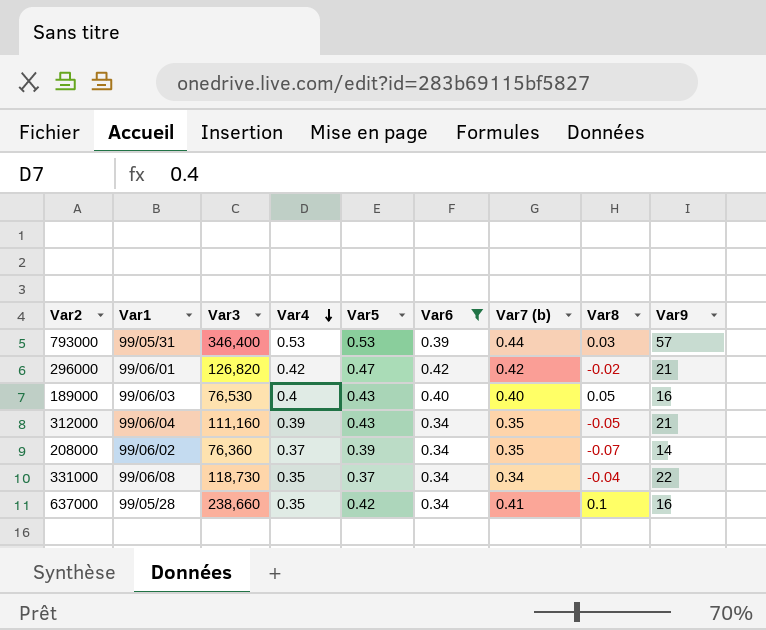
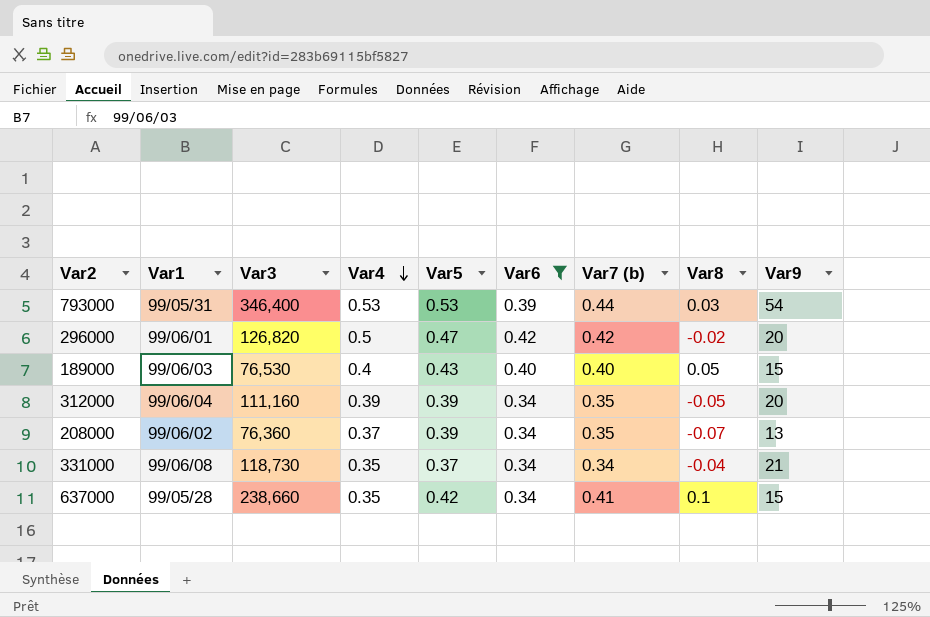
793000 | Var9: 57 -> 54
296000 | Var4: 0.42 -> 0.5
296000 | Var9: 21 -> 20
189000 | Var9: 16 -> 15
312000 | Var5: 0.43 -> 0.39
312000 | Var9: 21 -> 20
208000 | Var9: 14 -> 13
331000 | Var9: 22 -> 21
637000 | Var9: 16 -> 15

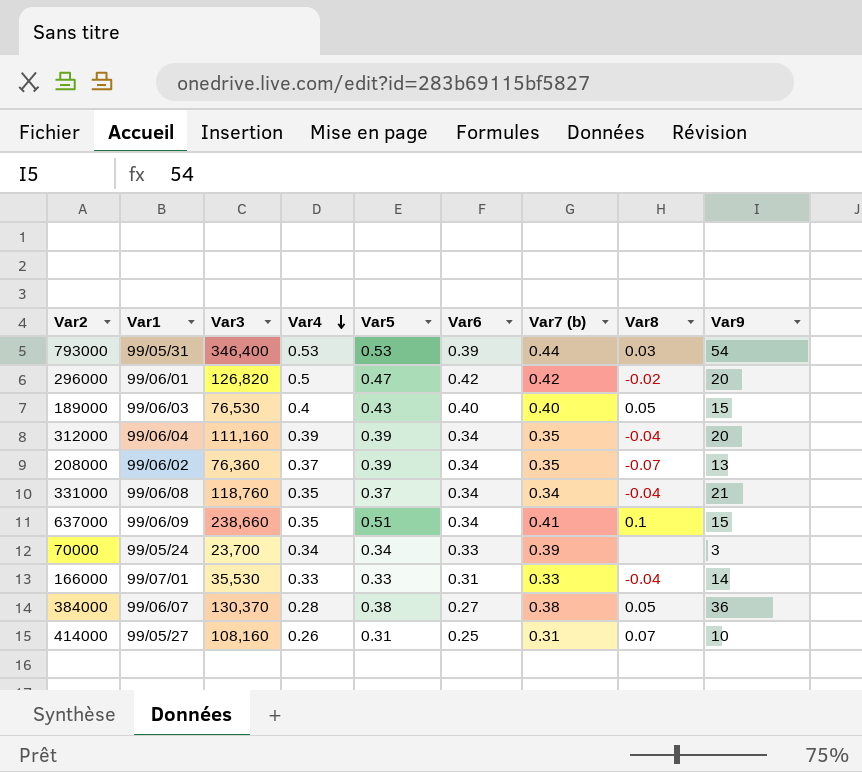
filter: Var6 >= 0.34 -> none
312000 | Var8: -0.05 -> -0.04
331000 | Var3: 118,730 -> 118,760
637000 | Var1: 99/05/28 -> 99/06/09
637000 | Var5: 0.42 -> 0.51

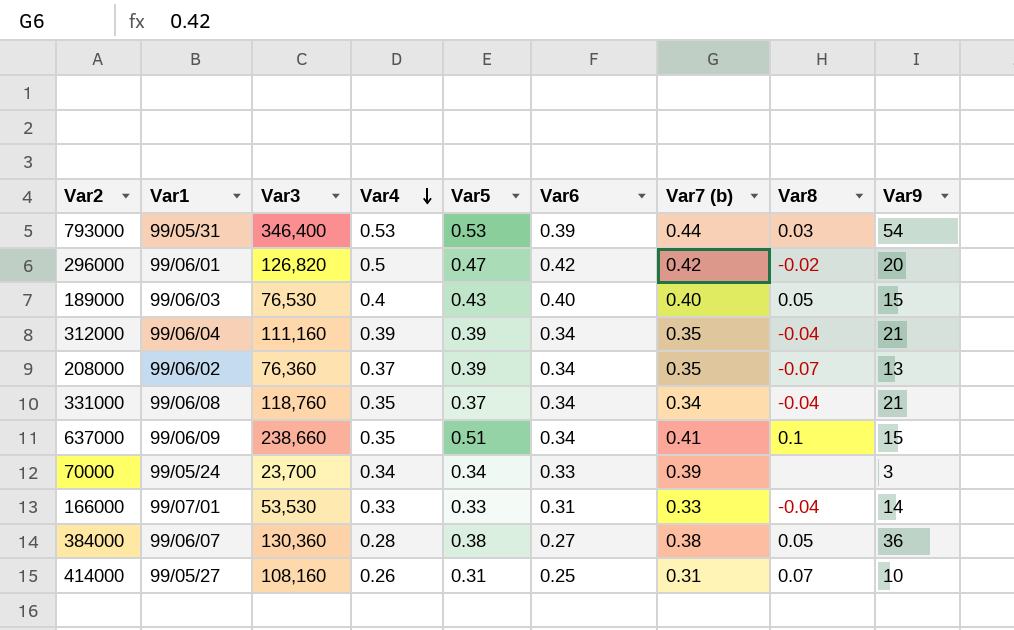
312000 | Var9: 20 -> 21
166000 | Var3: 35,530 -> 53,530
384000 | Var3: 130,370 -> 130,360

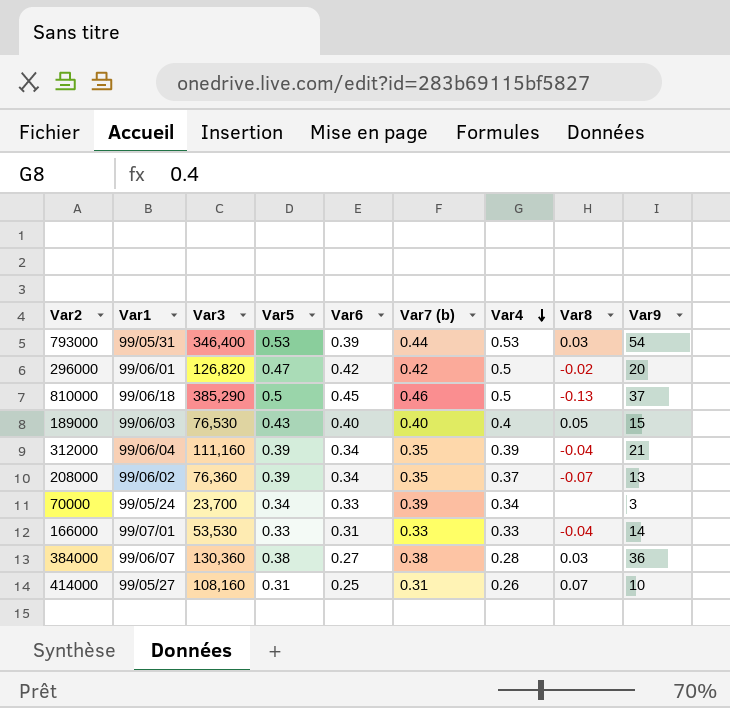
column Var4 | position: 4 -> 7
row 331000: 99/06/08 | 118,760 | 0.35 | 0.37 | 0.34 | 0.34 | -0.04 | 21 -> none
row 637000: 99/06/09 | 238,660 | 0.35 | 0.51 | 0.34 | 0.41 | 0.1 | 15 -> none
row 810000: none -> 99/06/18 | 385,290 | 0.5 | 0.45 | 0.46 | 0.5 | -0.13 | 37
384000 | Var8: 0.05 -> 0.03

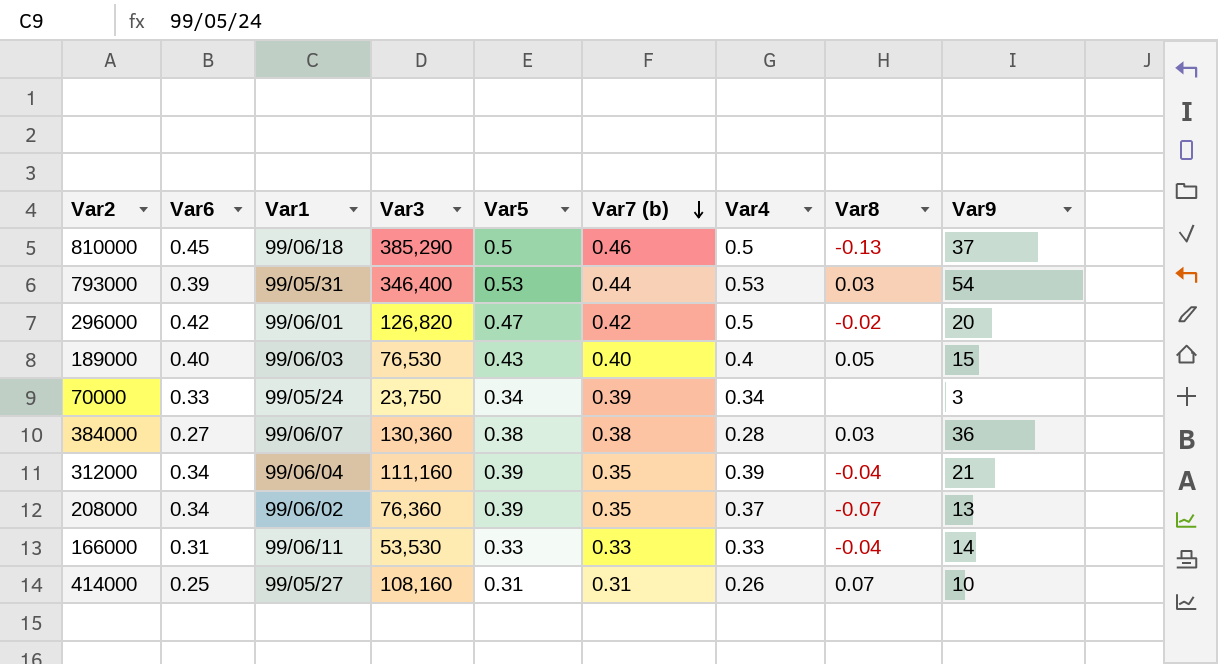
row order: Var4 descending -> Var7 (b) descending
column Var6 | position: 5 -> 2
70000 | Var3: 23,700 -> 23,750
166000 | Var1: 99/07/01 -> 99/06/11

